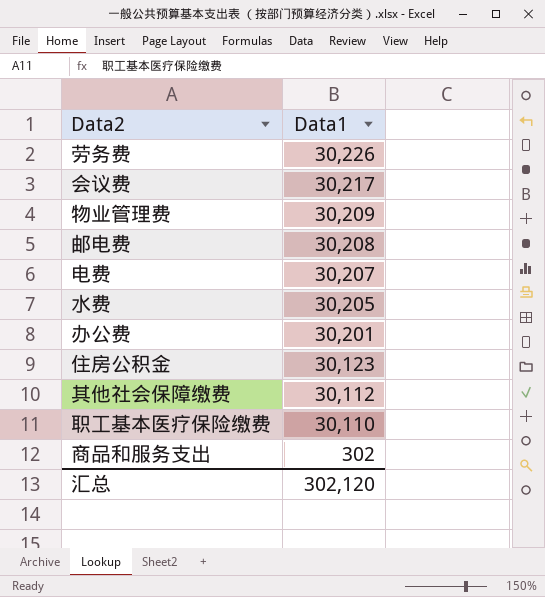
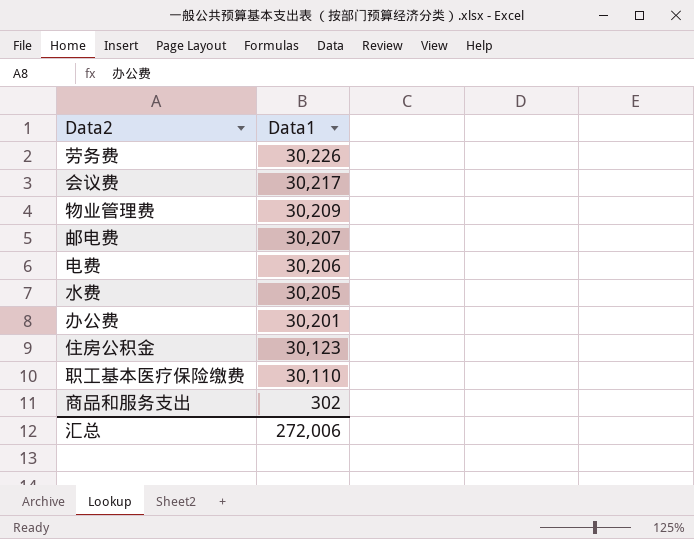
row 其他社会保障缴费: 30,112 -> none
邮电费 | Data1: 30,208 -> 30,207
电费 | Data1: 30,207 -> 30,206
汇总 | Data1: 302,120 -> 272,006

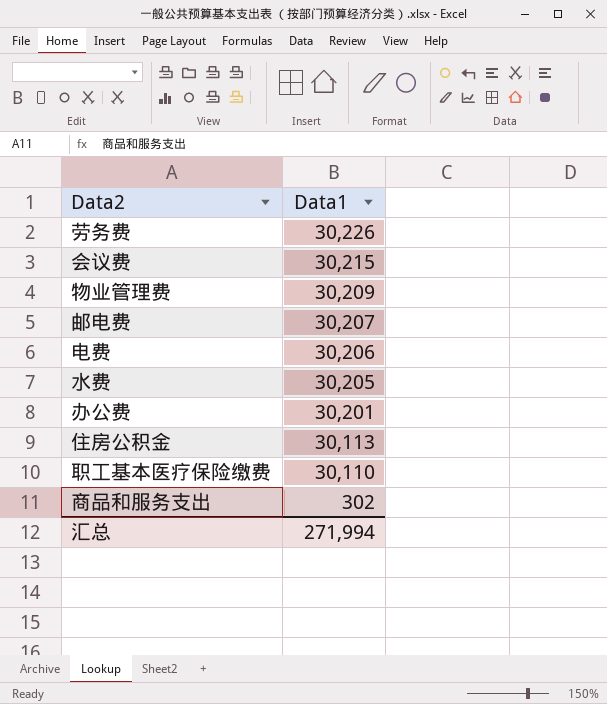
会议费 | Data1: 30,217 -> 30,215
住房公积金 | Data1: 30,123 -> 30,113
汇总 | Data1: 272,006 -> 271,994

